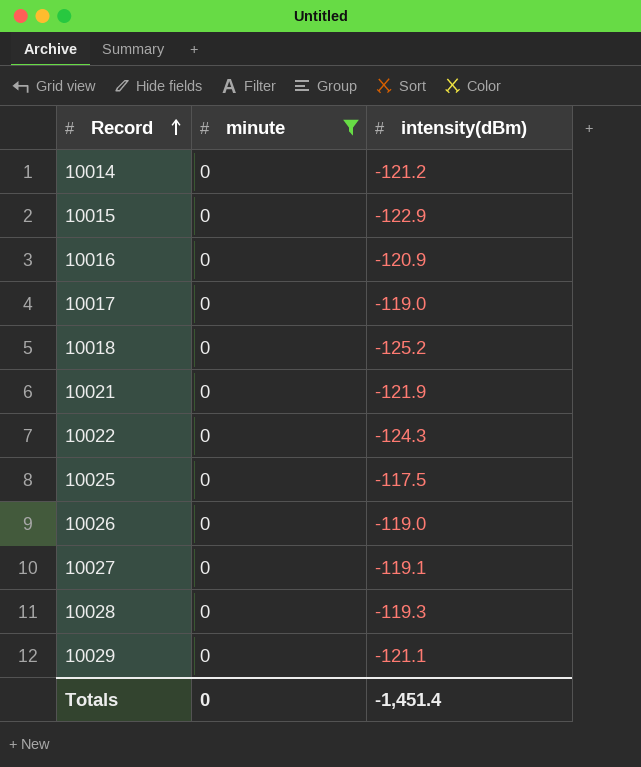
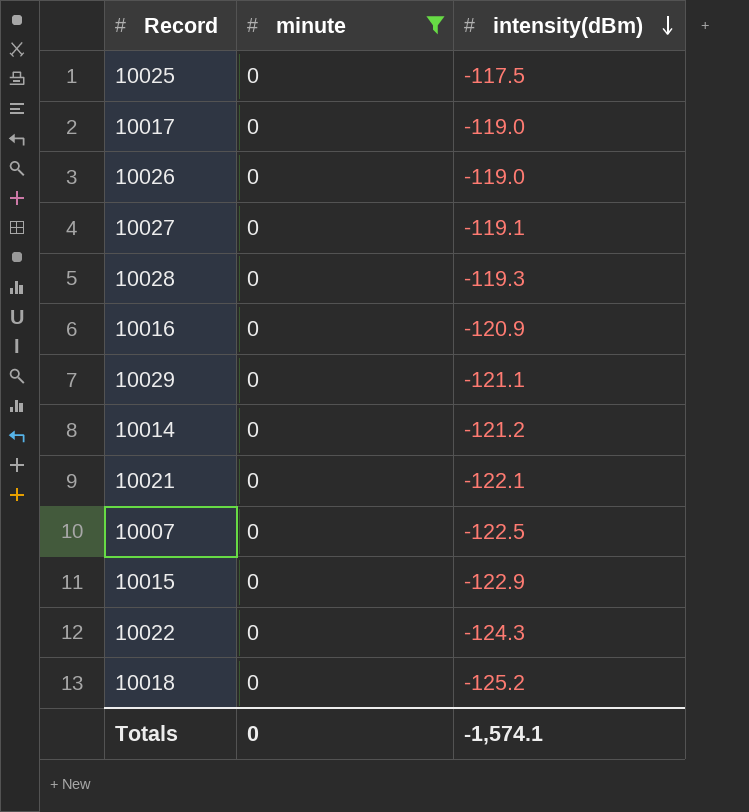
row order: Record ascending -> intensity(dBm) descending
10021 | intensity(dBm): -121.9 -> -122.1
row 10007: none -> 0 | -122.5
Totals | intensity(dBm): -1,451.4 -> -1,574.1

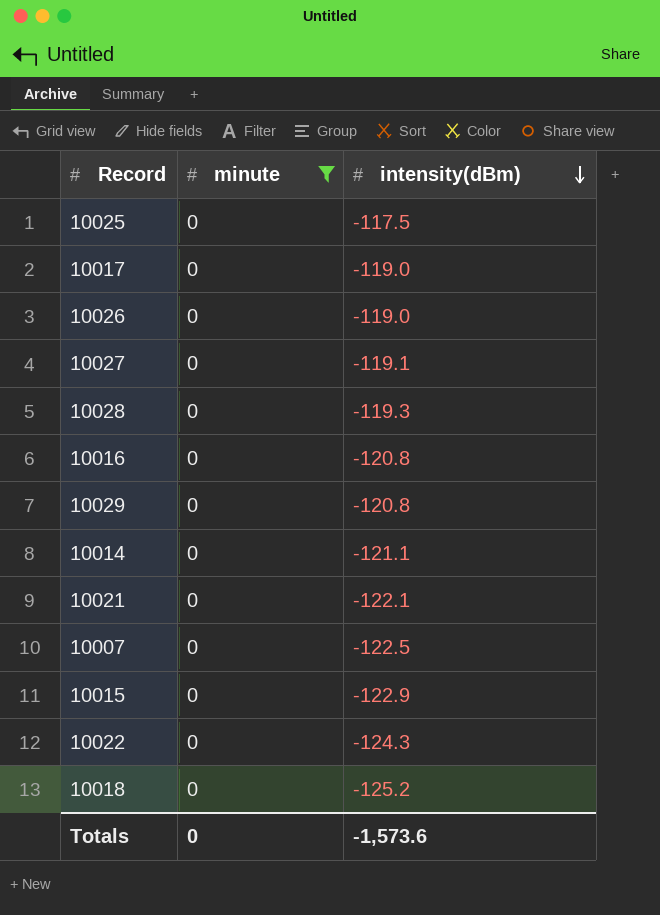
10016 | intensity(dBm): -120.9 -> -120.8
10029 | intensity(dBm): -121.1 -> -120.8
10014 | intensity(dBm): -121.2 -> -121.1
Totals | intensity(dBm): -1,574.1 -> -1,573.6

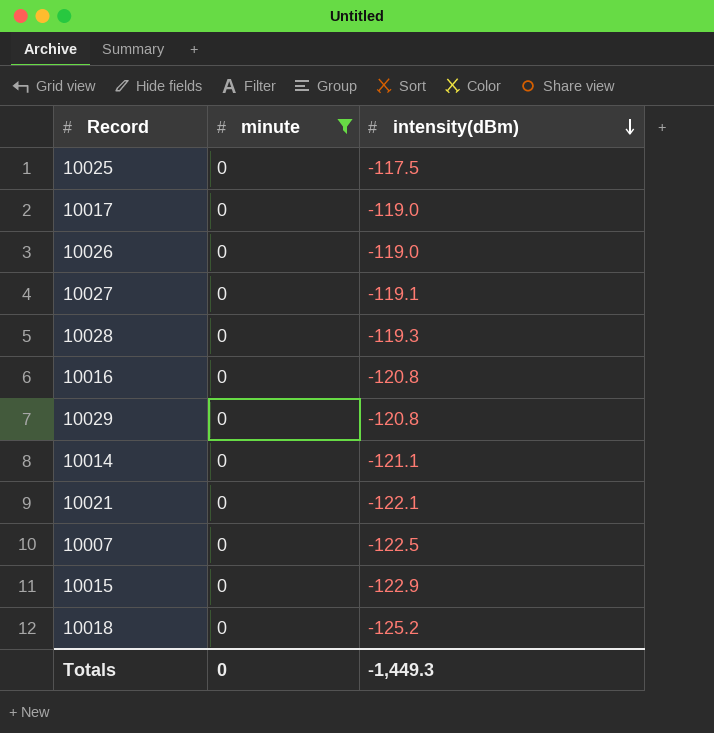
row 10022: 0 | -124.3 -> none
Totals | intensity(dBm): -1,573.6 -> -1,449.3

